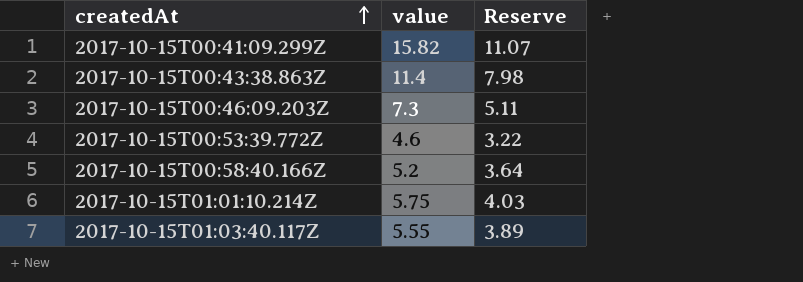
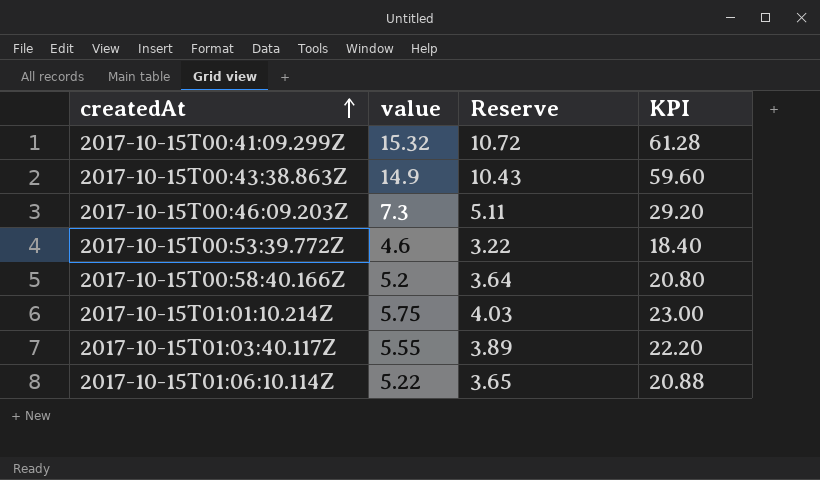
column KPI | formula: none -> [value] * 4
2017-10-15T00:41:09.299Z | value: 15.82 -> 15.32
2017-10-15T00:41:09.299Z | Reserve: 11.07 -> 10.72
2017-10-15T00:43:38.863Z | value: 11.4 -> 14.9
2017-10-15T00:43:38.863Z | Reserve: 7.98 -> 10.43
row 2017-10-15T01:06:10.114Z: none -> 5.22 | 3.65 | 20.88

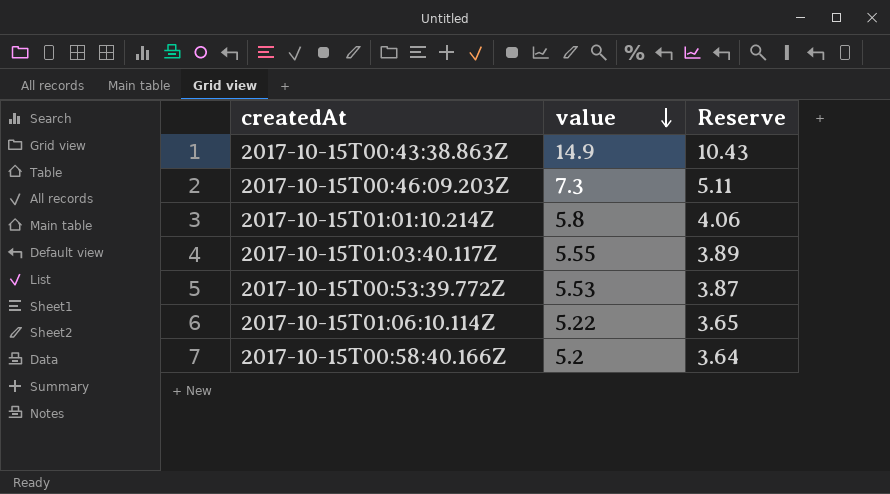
row order: createdAt ascending -> value descending
column KPI | formula: [value] * 4 -> none
row 2017-10-15T00:41:09.299Z: 15.32 | 10.72 | 61.28 -> none
2017-10-15T01:01:10.214Z | value: 5.75 -> 5.8
2017-10-15T01:01:10.214Z | Reserve: 4.03 -> 4.06
2017-10-15T00:53:39.772Z | value: 4.6 -> 5.53
2017-10-15T00:53:39.772Z | Reserve: 3.22 -> 3.87

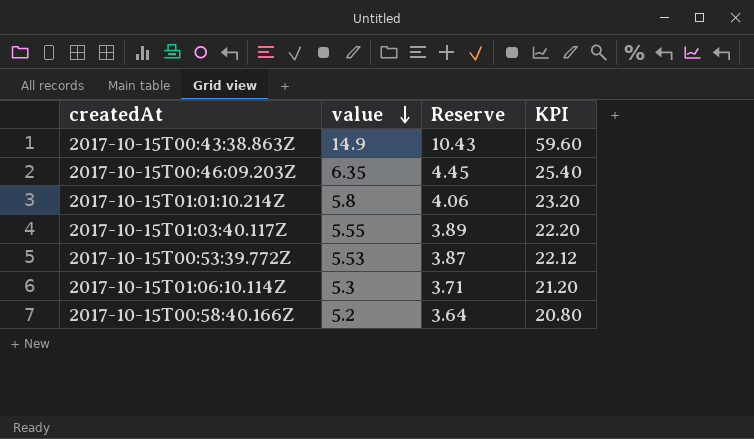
column KPI | formula: none -> [value] * 4
2017-10-15T00:46:09.203Z | value: 7.3 -> 6.35
2017-10-15T00:46:09.203Z | Reserve: 5.11 -> 4.45
2017-10-15T01:06:10.114Z | value: 5.22 -> 5.3
2017-10-15T01:06:10.114Z | Reserve: 3.65 -> 3.71

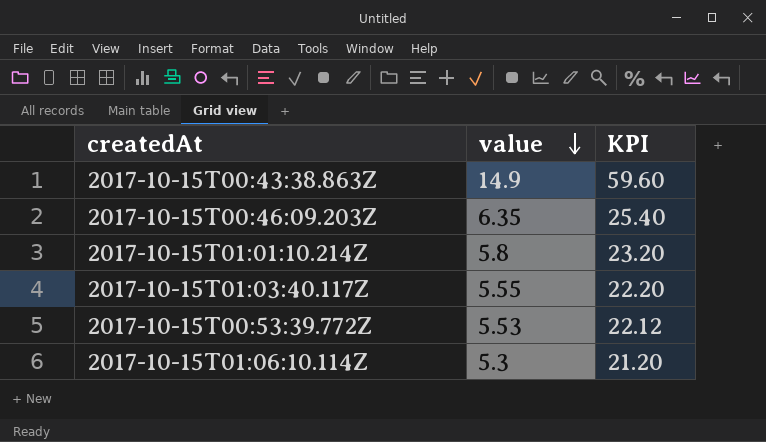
column Reserve | formula: [value] * 0.7 -> none
row 2017-10-15T00:58:40.166Z: 5.2 | 3.64 | 20.80 -> none

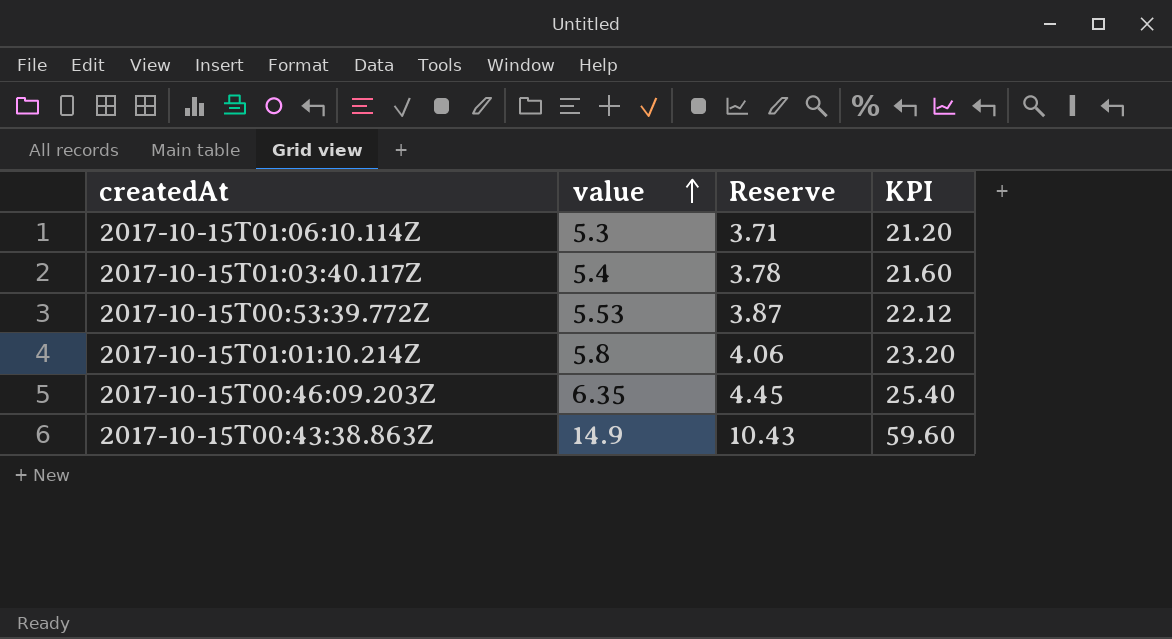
row order: value descending -> value ascending
column Reserve | formula: none -> [value] * 0.7
2017-10-15T01:03:40.117Z | value: 5.55 -> 5.4
2017-10-15T01:03:40.117Z | KPI: 22.20 -> 21.60

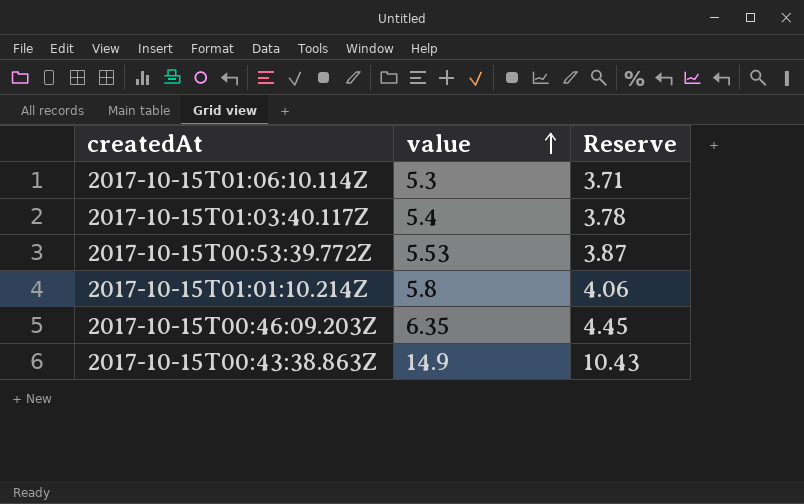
column KPI | formula: [value] * 4 -> none

